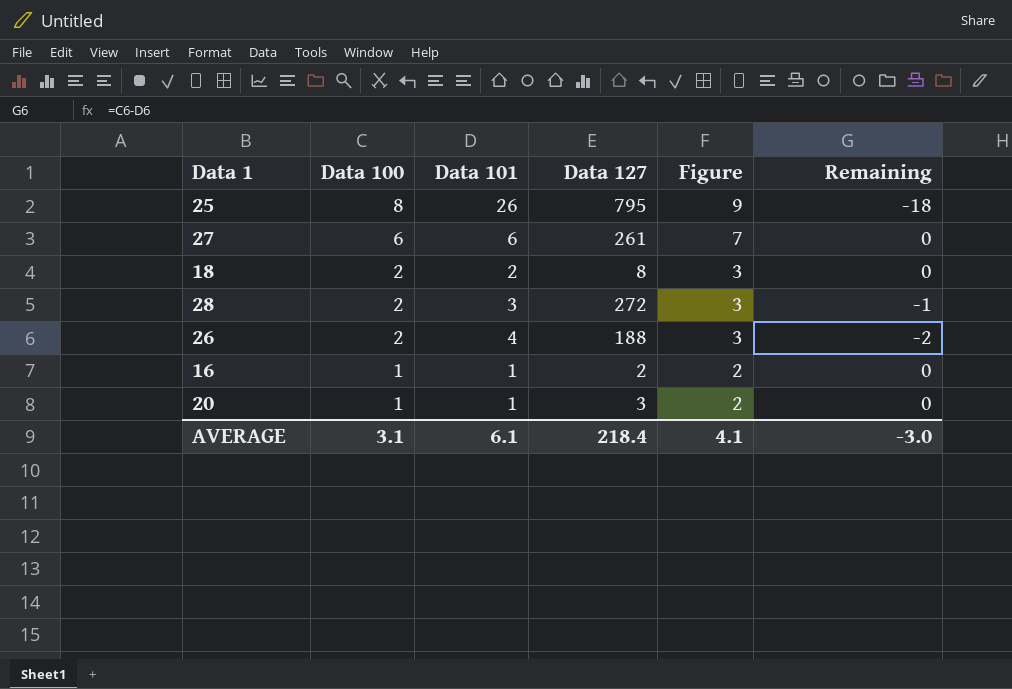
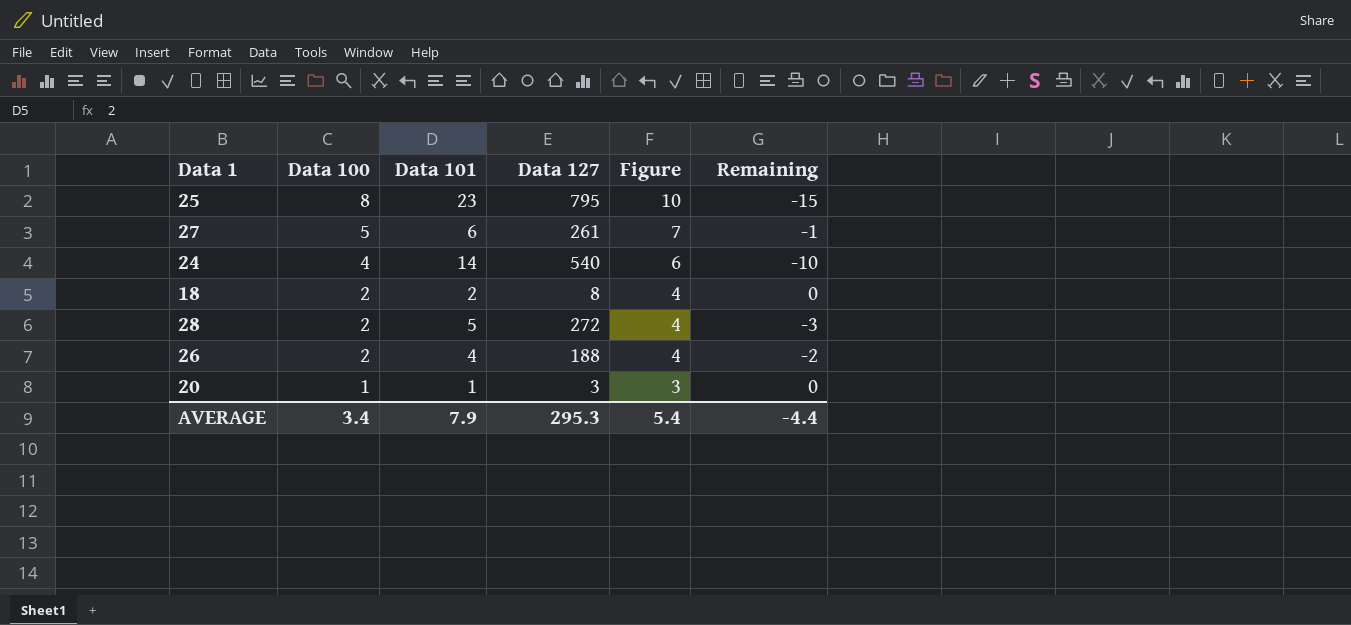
column Figure | formula: [Data 100] + 1 -> [Data 100] + 2
row 16: 1 | 1 | 2 | 2 | 0 -> none
25 | Data 101: 26 -> 23
25 | Remaining: -18 -> -15
27 | Data 100: 6 -> 5
27 | Remaining: 0 -> -1
row 24: none -> 4 | 14 | 540 | 6 | -10
28 | Data 101: 3 -> 5
28 | Remaining: -1 -> -3
AVERAGE | Data 100: 3.1 -> 3.4
AVERAGE | Data 101: 6.1 -> 7.9
AVERAGE | Data 127: 218.4 -> 295.3
AVERAGE | Figure: 4.1 -> 5.4
AVERAGE | Remaining: -3.0 -> -4.4

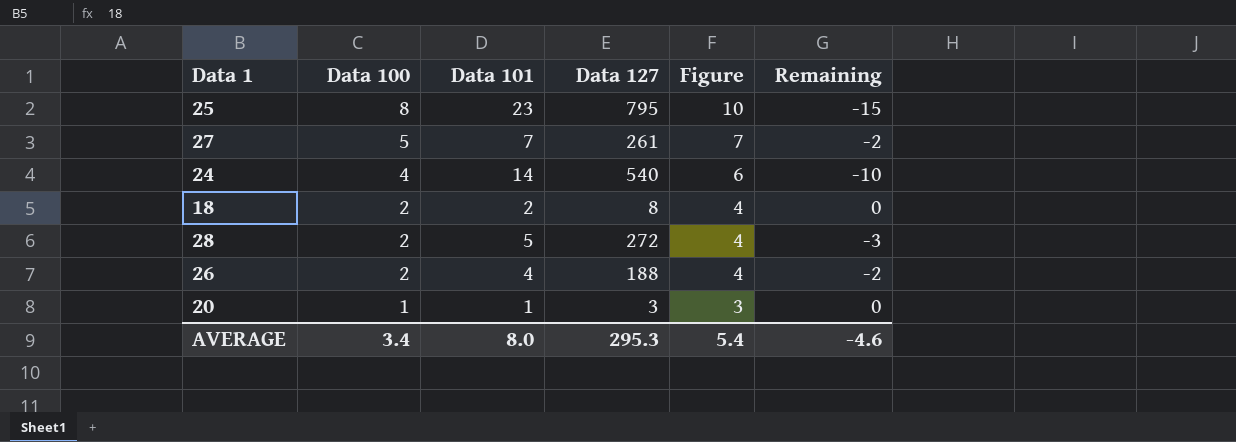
27 | Data 101: 6 -> 7
27 | Remaining: -1 -> -2
AVERAGE | Data 101: 7.9 -> 8.0
AVERAGE | Remaining: -4.4 -> -4.6

